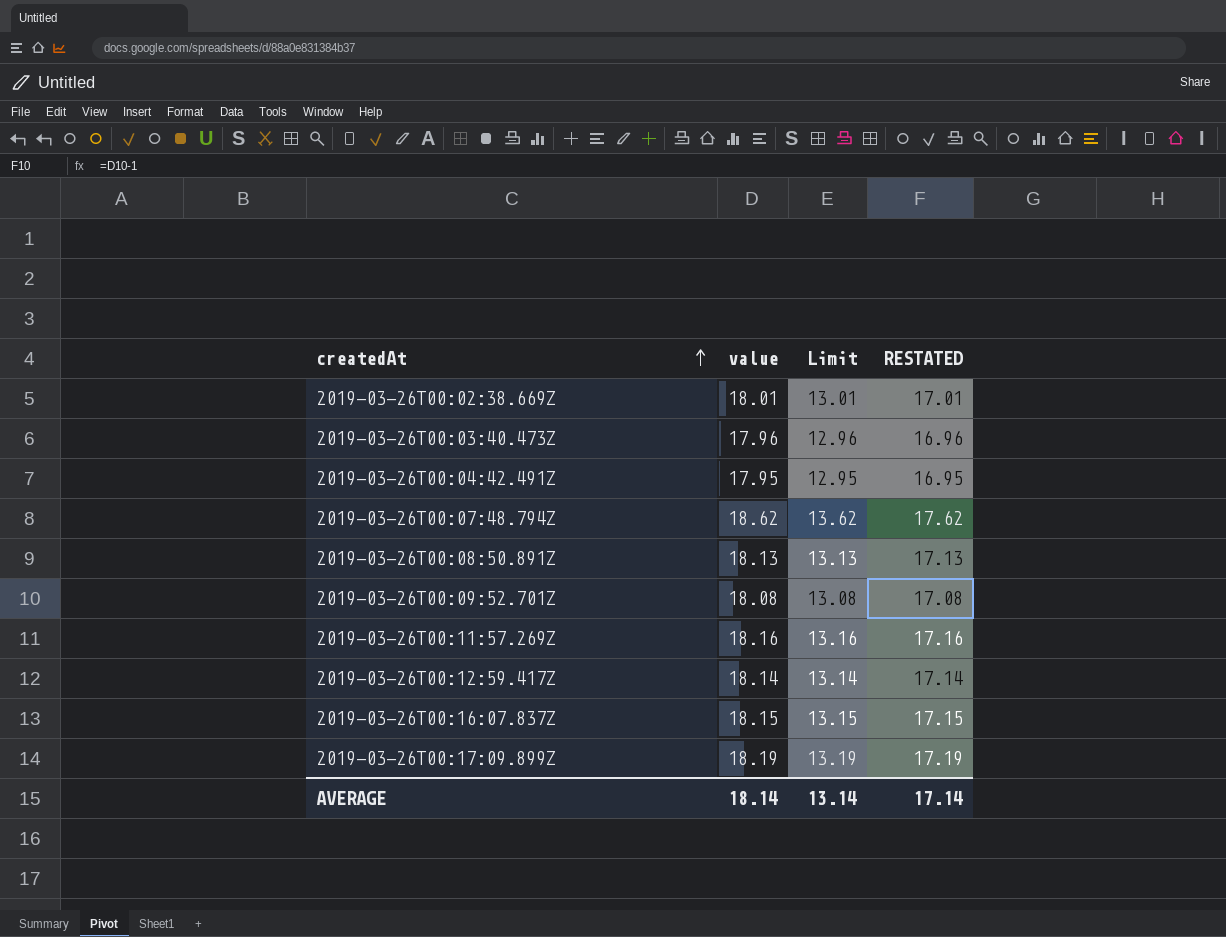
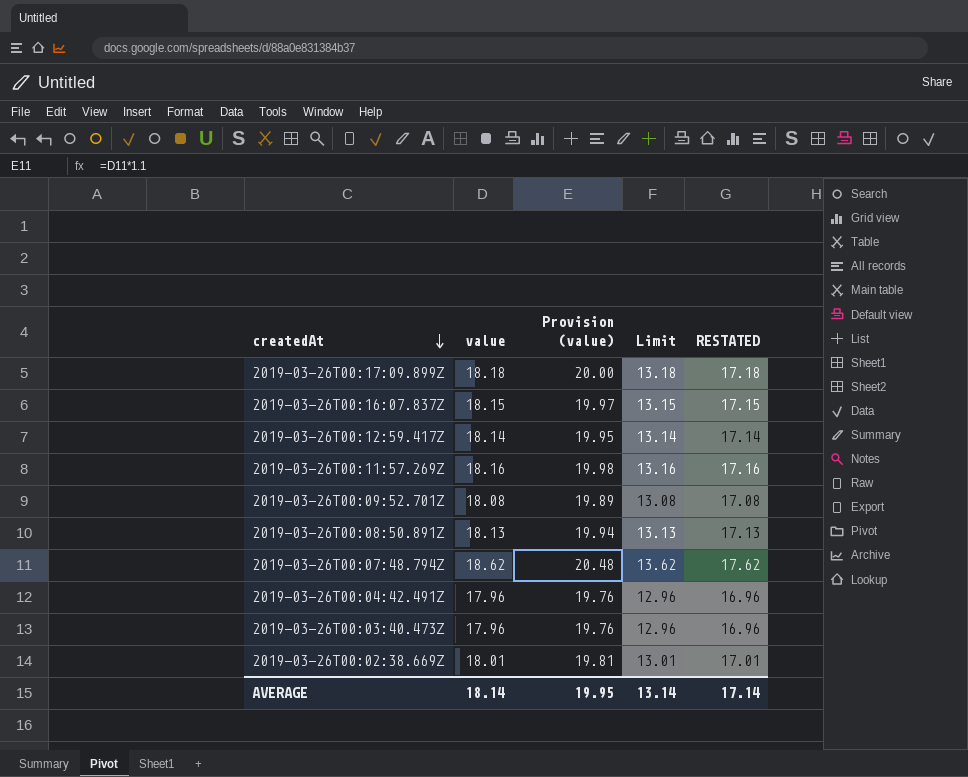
row order: createdAt ascending -> createdAt descending
column Provision (value) | formula: none -> [value] * 1.1
2019-03-26T00:17:09.899Z | value: 18.19 -> 18.18
2019-03-26T00:17:09.899Z | Limit: 13.19 -> 13.18
2019-03-26T00:17:09.899Z | RESTATED: 17.19 -> 17.18
2019-03-26T00:04:42.491Z | value: 17.95 -> 17.96
2019-03-26T00:04:42.491Z | Limit: 12.95 -> 12.96
2019-03-26T00:04:42.491Z | RESTATED: 16.95 -> 16.96

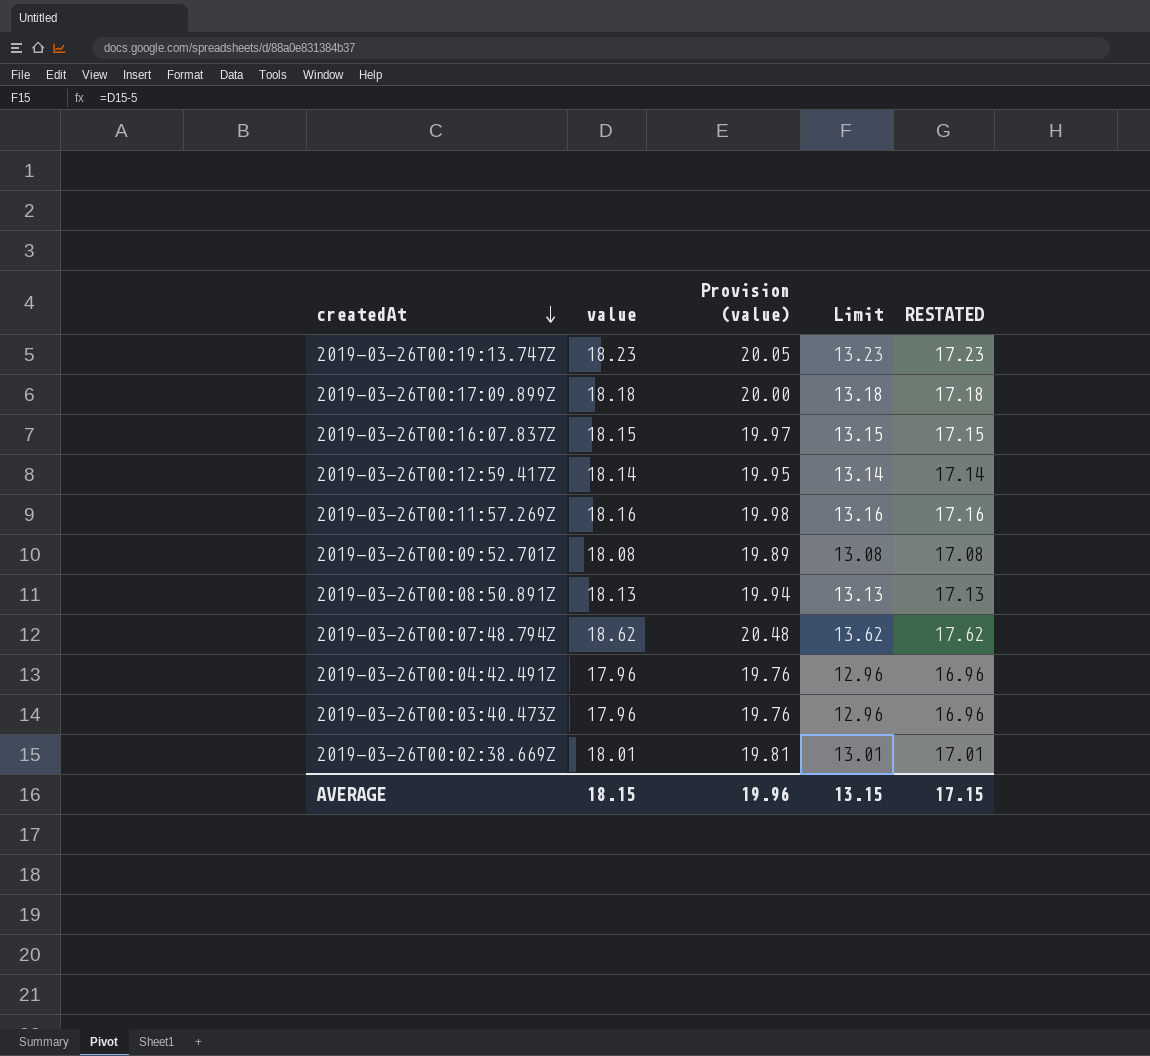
row 2019-03-26T00:19:13.747Z: none -> 18.23 | 20.05 | 13.23 | 17.23
AVERAGE | value: 18.14 -> 18.15
AVERAGE | Provision (value): 19.95 -> 19.96
AVERAGE | Limit: 13.14 -> 13.15
AVERAGE | RESTATED: 17.14 -> 17.15

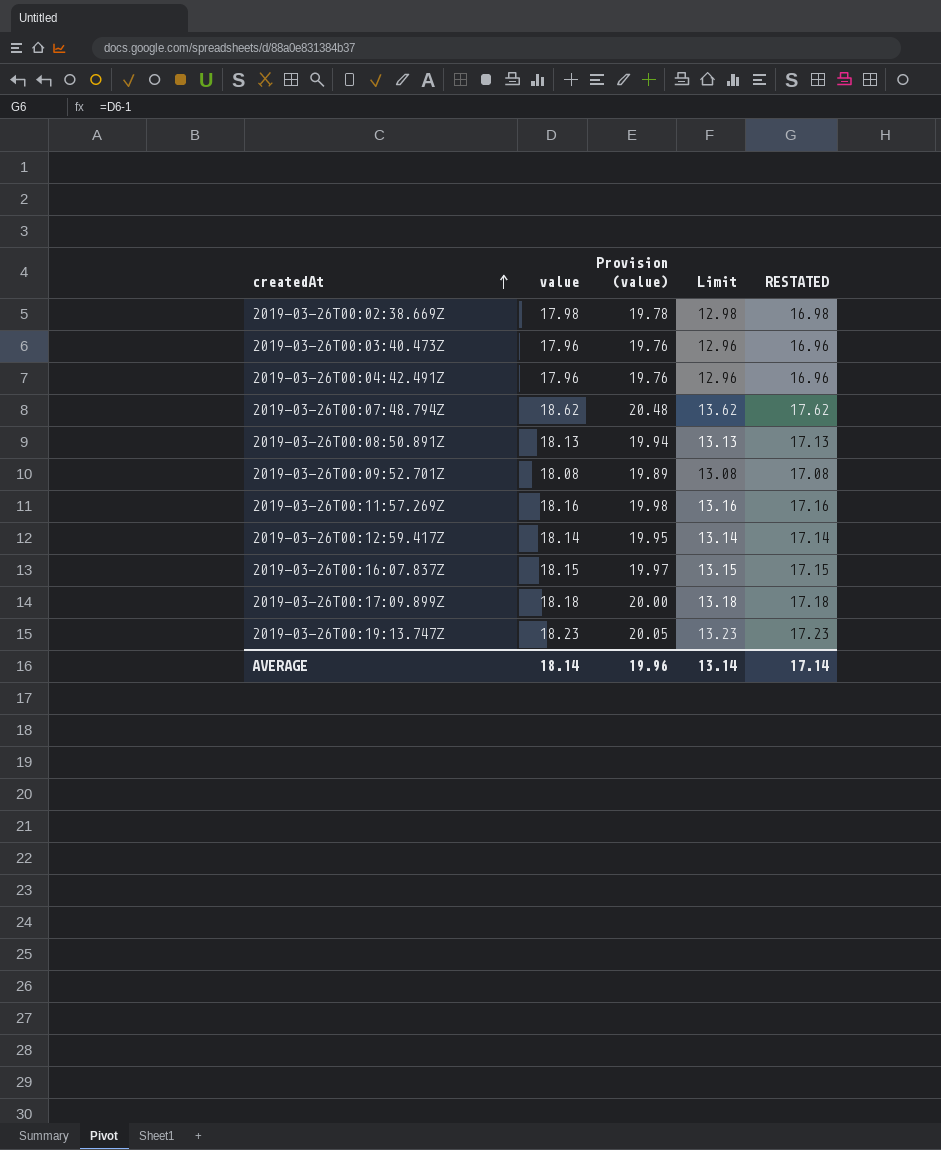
row order: createdAt descending -> createdAt ascending
2019-03-26T00:02:38.669Z | value: 18.01 -> 17.98
2019-03-26T00:02:38.669Z | Provision (value): 19.81 -> 19.78
2019-03-26T00:02:38.669Z | Limit: 13.01 -> 12.98
2019-03-26T00:02:38.669Z | RESTATED: 17.01 -> 16.98
AVERAGE | value: 18.15 -> 18.14
AVERAGE | Limit: 13.15 -> 13.14
AVERAGE | RESTATED: 17.15 -> 17.14

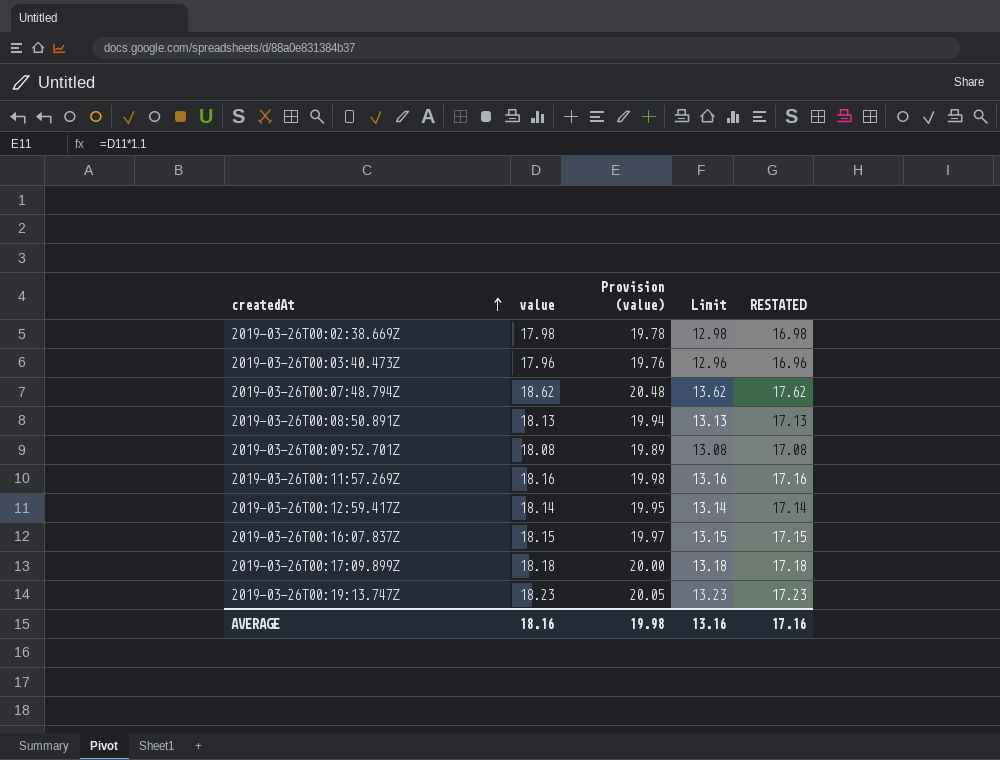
row 2019-03-26T00:04:42.491Z: 17.96 | 19.76 | 12.96 | 16.96 -> none
AVERAGE | value: 18.14 -> 18.16
AVERAGE | Provision (value): 19.96 -> 19.98
AVERAGE | Limit: 13.14 -> 13.16
AVERAGE | RESTATED: 17.14 -> 17.16

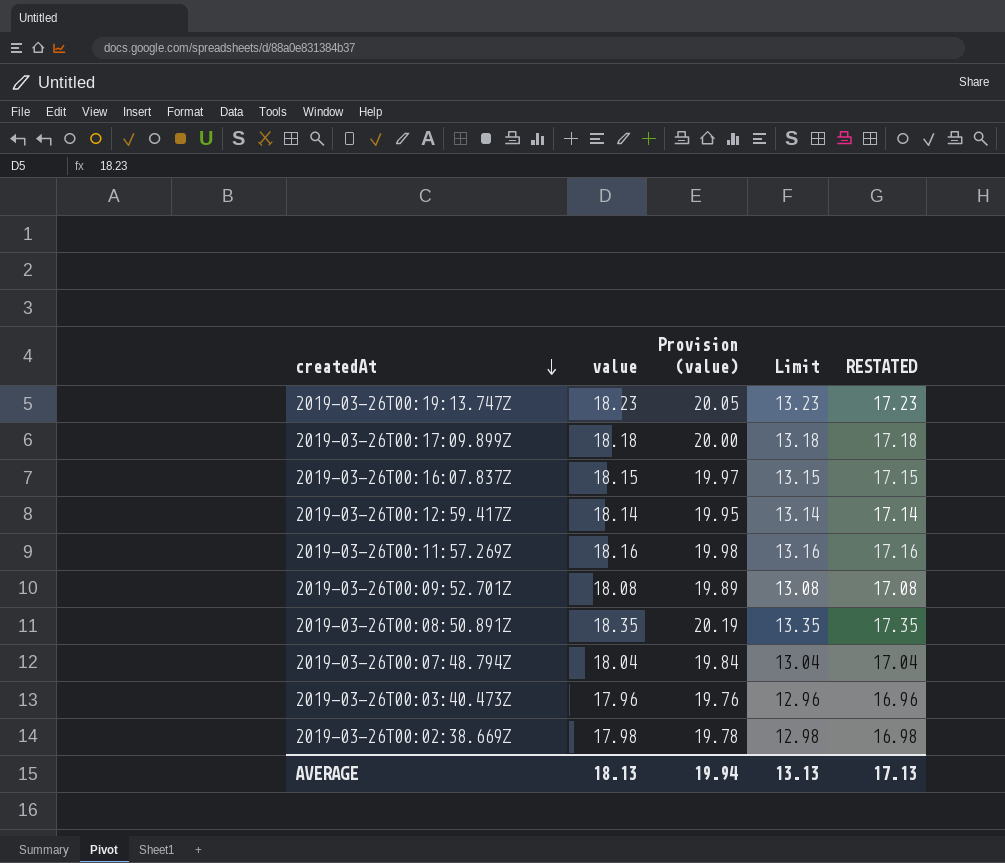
row order: createdAt ascending -> createdAt descending
2019-03-26T00:08:50.891Z | value: 18.13 -> 18.35
2019-03-26T00:08:50.891Z | Provision (value): 19.94 -> 20.19
2019-03-26T00:08:50.891Z | Limit: 13.13 -> 13.35
2019-03-26T00:08:50.891Z | RESTATED: 17.13 -> 17.35
2019-03-26T00:07:48.794Z | value: 18.62 -> 18.04
2019-03-26T00:07:48.794Z | Provision (value): 20.48 -> 19.84
2019-03-26T00:07:48.794Z | Limit: 13.62 -> 13.04
2019-03-26T00:07:48.794Z | RESTATED: 17.62 -> 17.04
AVERAGE | value: 18.16 -> 18.13
AVERAGE | Provision (value): 19.98 -> 19.94
AVERAGE | Limit: 13.16 -> 13.13
AVERAGE | RESTATED: 17.16 -> 17.13

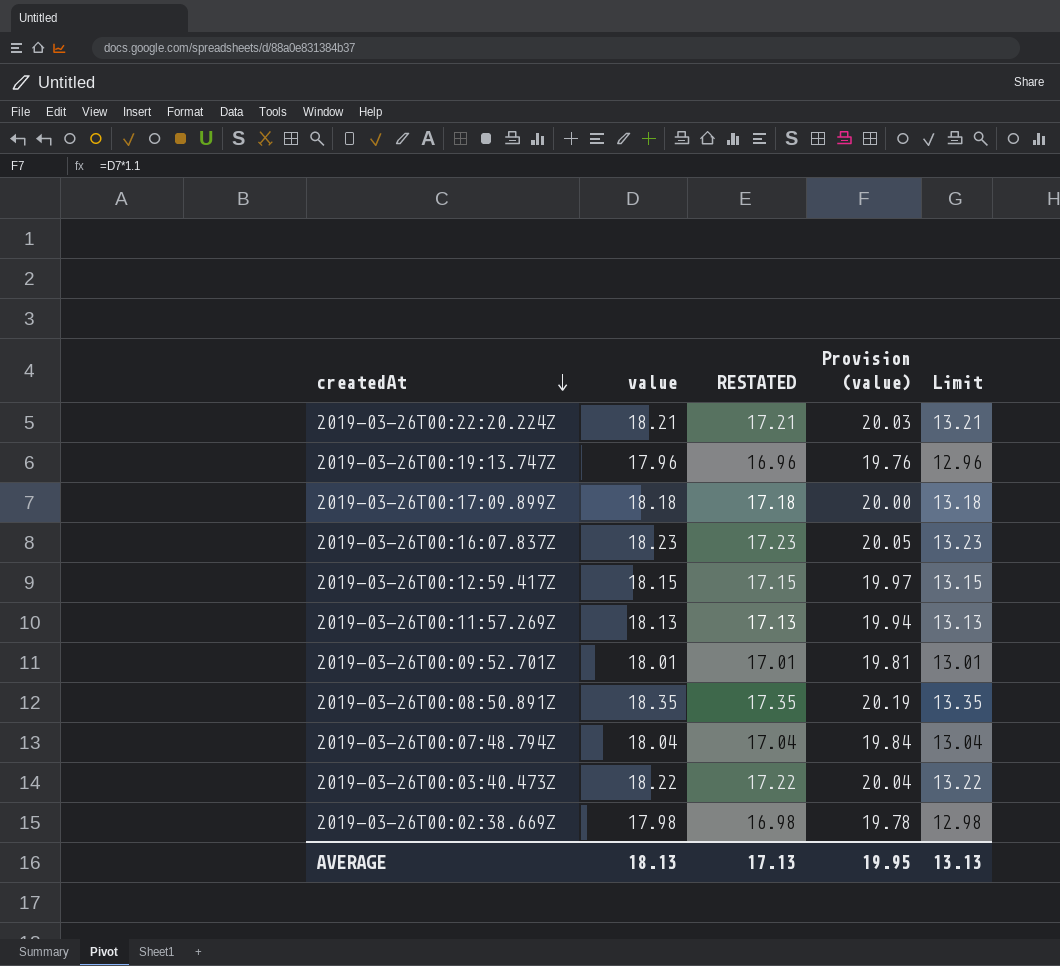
column RESTATED | position: 5 -> 3
row 2019-03-26T00:22:20.224Z: none -> 18.21 | 17.21 | 20.03 | 13.21
2019-03-26T00:19:13.747Z | value: 18.23 -> 17.96
2019-03-26T00:19:13.747Z | RESTATED: 17.23 -> 16.96
2019-03-26T00:19:13.747Z | Provision (value): 20.05 -> 19.76
2019-03-26T00:19:13.747Z | Limit: 13.23 -> 12.96
2019-03-26T00:16:07.837Z | value: 18.15 -> 18.23
2019-03-26T00:16:07.837Z | RESTATED: 17.15 -> 17.23
2019-03-26T00:16:07.837Z | Provision (value): 19.97 -> 20.05
2019-03-26T00:16:07.837Z | Limit: 13.15 -> 13.23
2019-03-26T00:12:59.417Z | value: 18.14 -> 18.15
2019-03-26T00:12:59.417Z | RESTATED: 17.14 -> 17.15
2019-03-26T00:12:59.417Z | Provision (value): 19.95 -> 19.97
2019-03-26T00:12:59.417Z | Limit: 13.14 -> 13.15
2019-03-26T00:11:57.269Z | value: 18.16 -> 18.13
2019-03-26T00:11:57.269Z | RESTATED: 17.16 -> 17.13
2019-03-26T00:11:57.269Z | Provision (value): 19.98 -> 19.94
2019-03-26T00:11:57.269Z | Limit: 13.16 -> 13.13
2019-03-26T00:09:52.701Z | value: 18.08 -> 18.01
2019-03-26T00:09:52.701Z | RESTATED: 17.08 -> 17.01
2019-03-26T00:09:52.701Z | Provision (value): 19.89 -> 19.81
2019-03-26T00:09:52.701Z | Limit: 13.08 -> 13.01
2019-03-26T00:03:40.473Z | value: 17.96 -> 18.22
2019-03-26T00:03:40.473Z | RESTATED: 16.96 -> 17.22
2019-03-26T00:03:40.473Z | Provision (value): 19.76 -> 20.04
2019-03-26T00:03:40.473Z | Limit: 12.96 -> 13.22
AVERAGE | Provision (value): 19.94 -> 19.95

